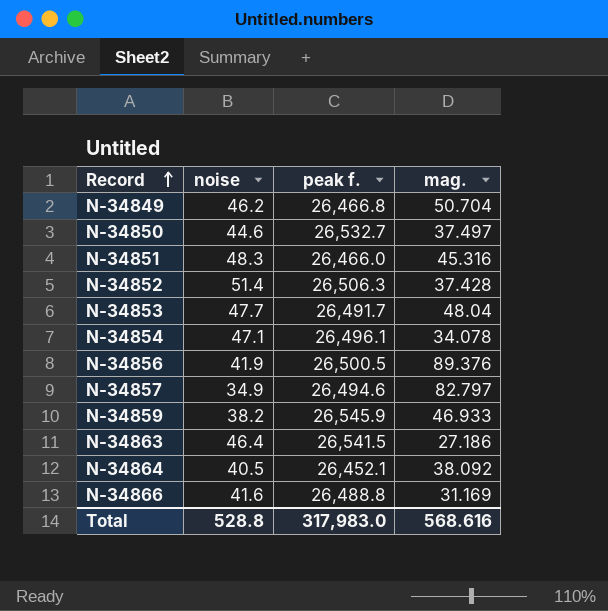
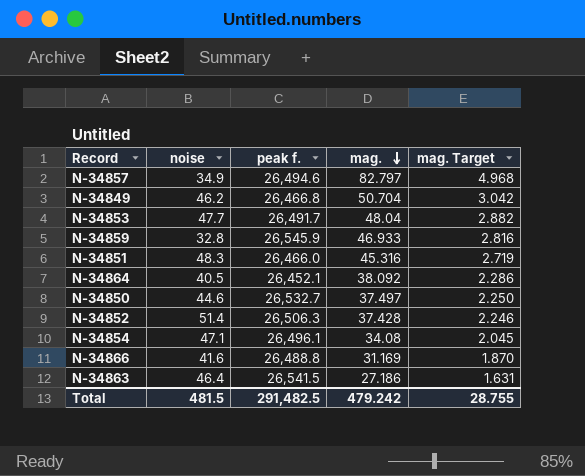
row order: Record ascending -> mag. descending
column mag. Target | formula: none -> [mag.] * 0.06
row N-34856: 41.9 | 26,500.5 | 89.376 -> none
N-34859 | noise: 38.2 -> 32.8
N-34854 | mag.: 34.078 -> 34.08
Total | noise: 528.8 -> 481.5
Total | peak f.: 317,983.0 -> 291,482.5
Total | mag.: 568.616 -> 479.242

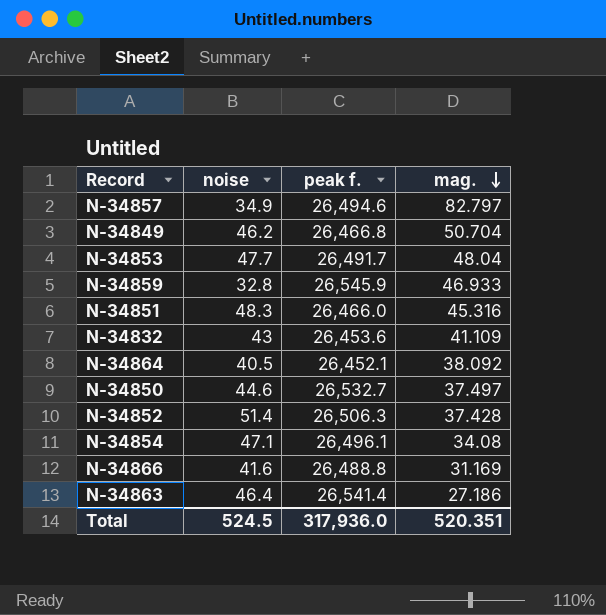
column mag. Target | formula: [mag.] * 0.06 -> none
row N-34832: none -> 43 | 26,453.6 | 41.109
N-34863 | peak f.: 26,541.5 -> 26,541.4
Total | noise: 481.5 -> 524.5
Total | peak f.: 291,482.5 -> 317,936.0
Total | mag.: 479.242 -> 520.351

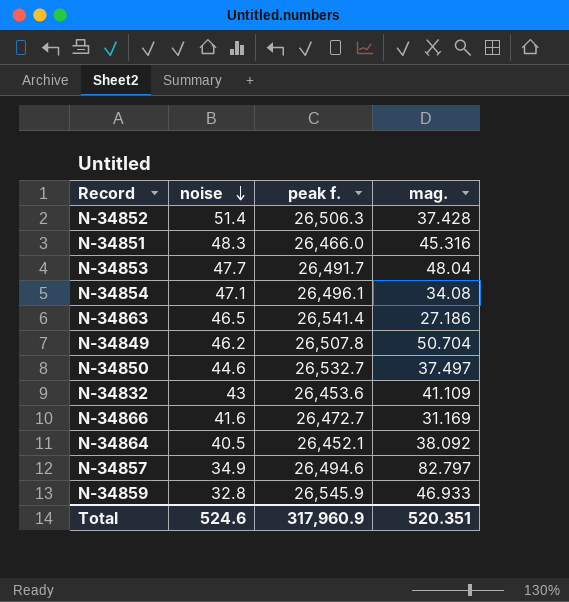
row order: mag. descending -> noise descending
N-34863 | noise: 46.4 -> 46.5
N-34849 | peak f.: 26,466.8 -> 26,507.8
N-34866 | peak f.: 26,488.8 -> 26,472.7
Total | noise: 524.5 -> 524.6
Total | peak f.: 317,936.0 -> 317,960.9

